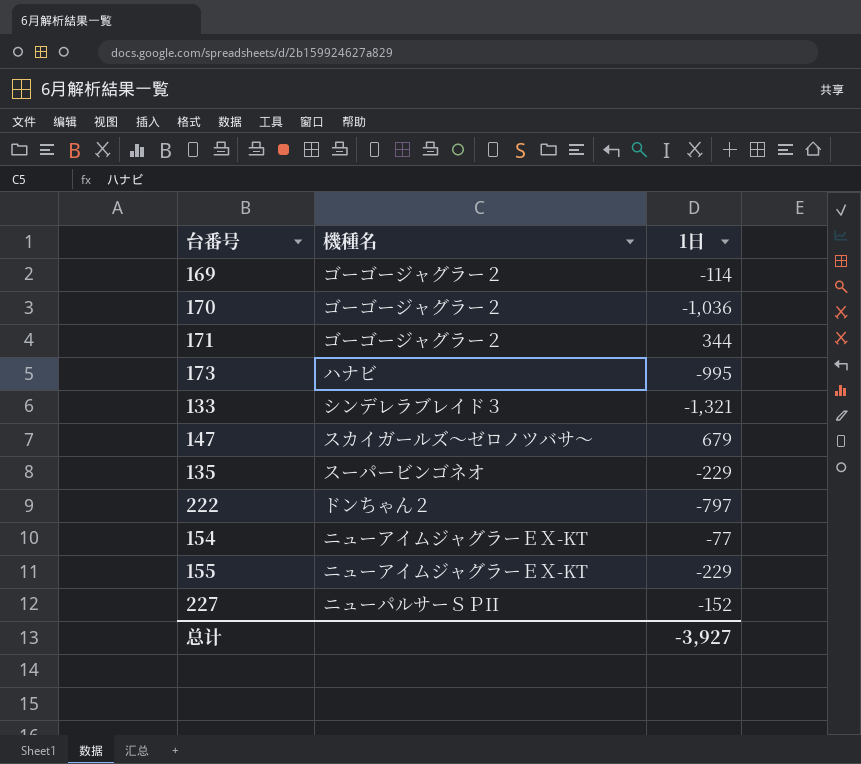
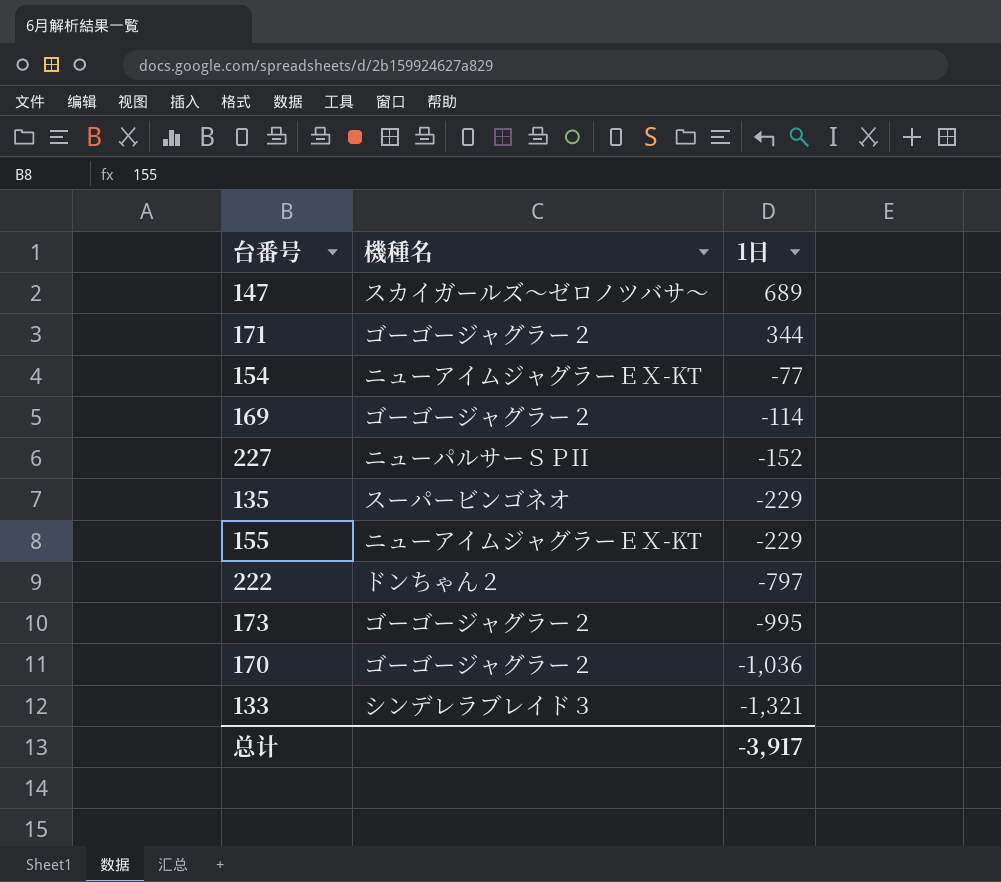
row order: none -> 1日 descending
147 | 1日: 679 -> 689
173 | 機種名: ハナビ -> ゴーゴージャグラー２
总计 | 1日: -3,927 -> -3,917

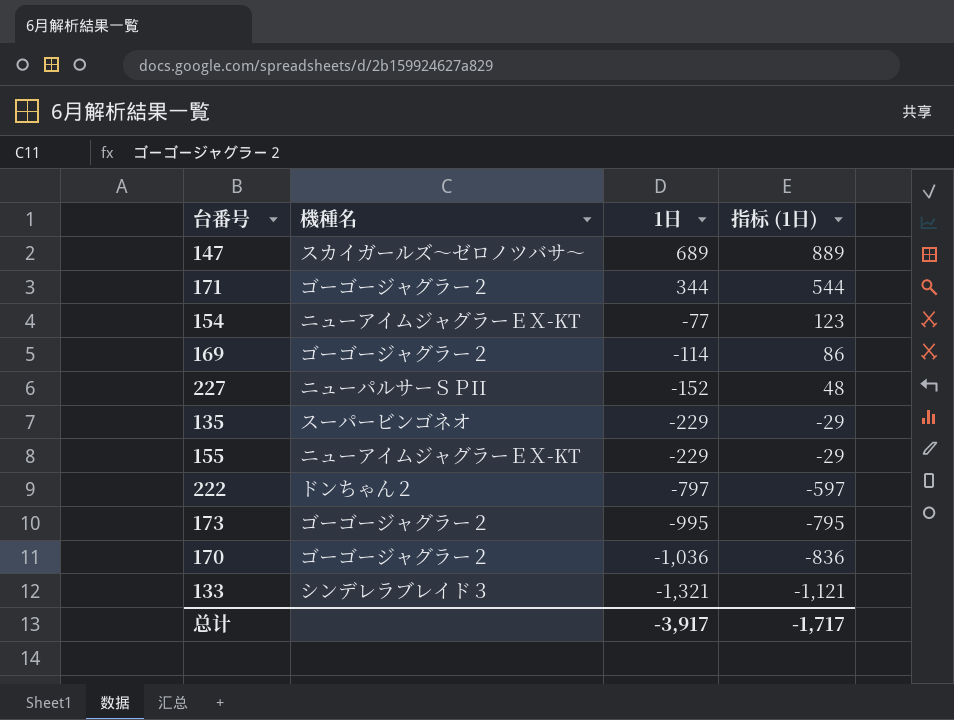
column 指标 (1日) | formula: none -> [1日] + 200

